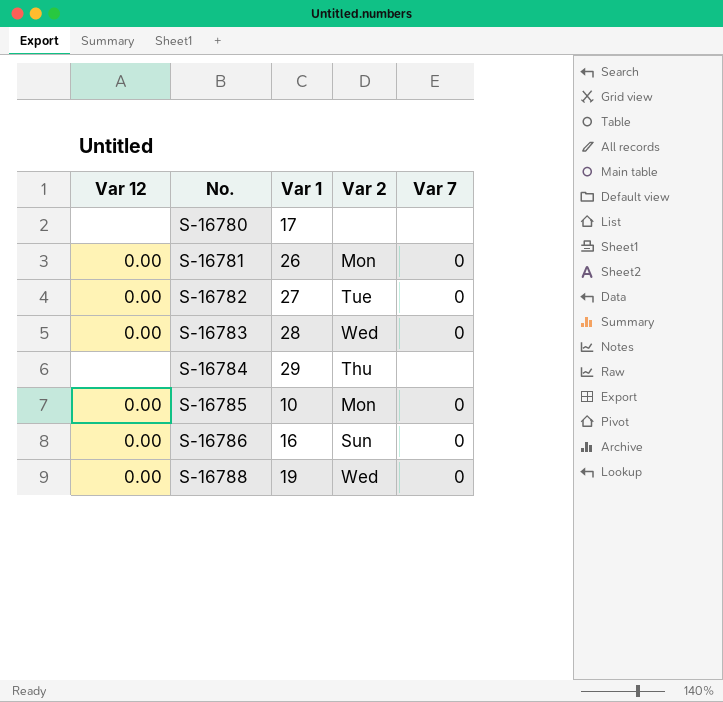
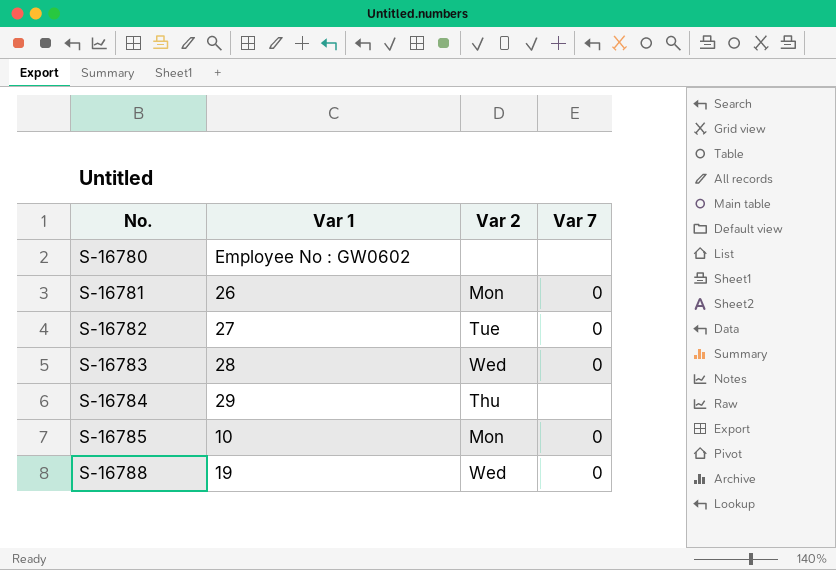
column Var 12 | position: 1 -> none
row S-16786: 0.00 | 16 | Sun | 0 -> none
S-16780 | Var 1: 17 -> Employee No : GW0602

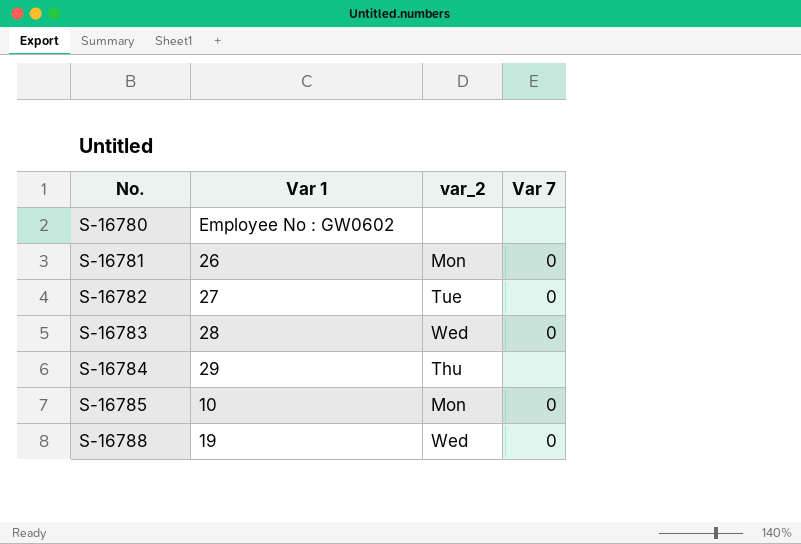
column name: Var 2 -> var_2

